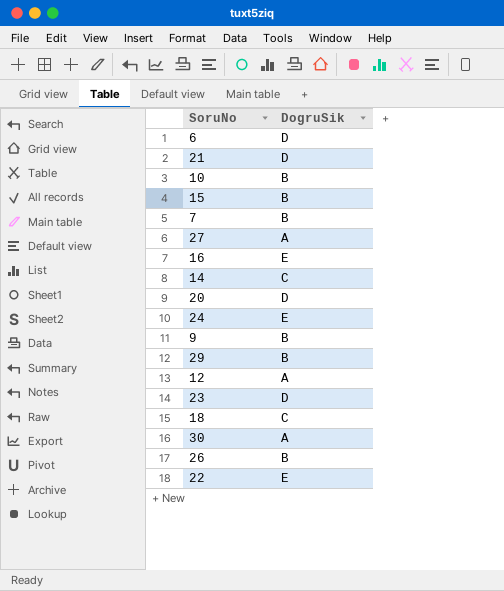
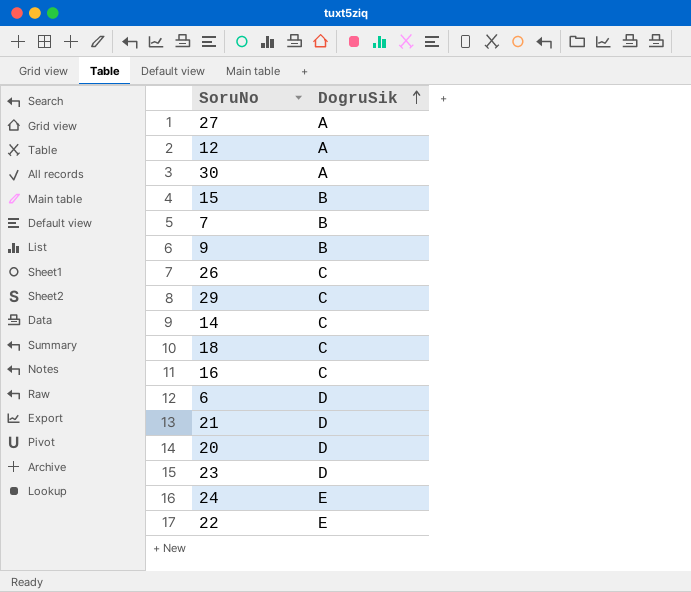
row order: none -> DogruSik ascending
row 10: B -> none
26 | DogruSik: B -> C
29 | DogruSik: B -> C
16 | DogruSik: E -> C

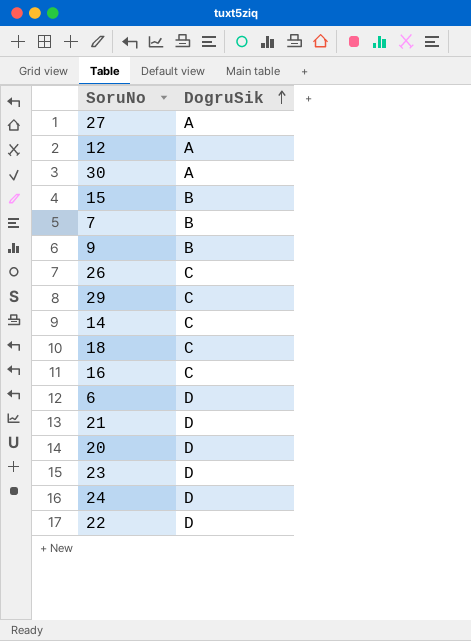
24 | DogruSik: E -> D
22 | DogruSik: E -> D

